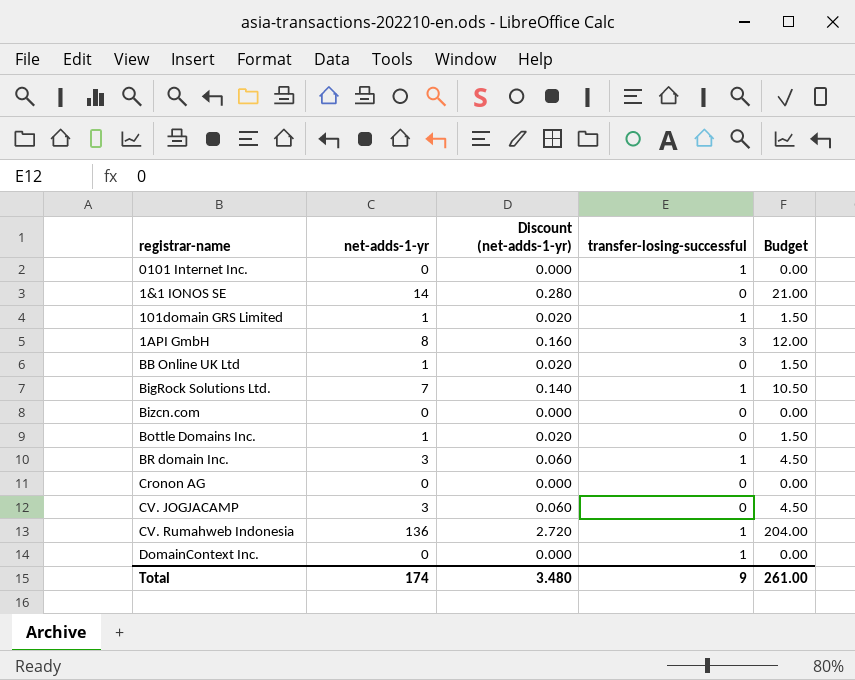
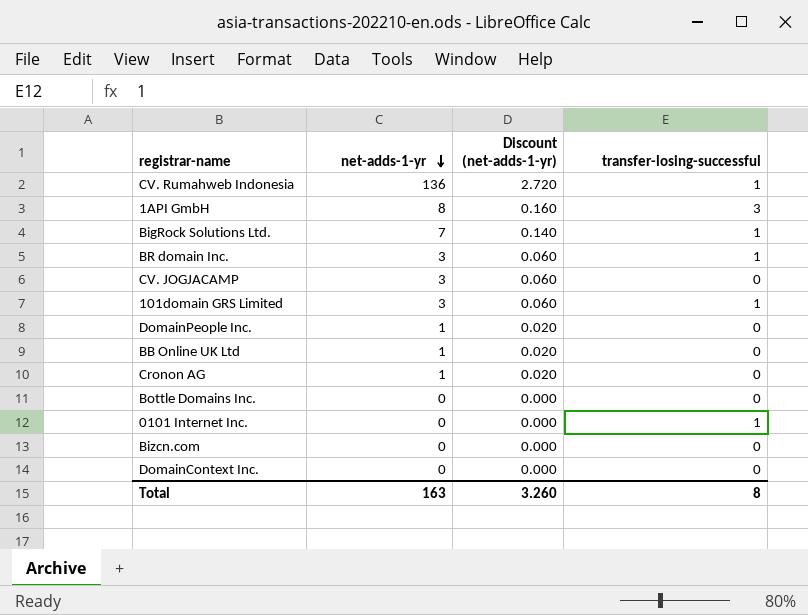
row order: none -> net-adds-1-yr descending
column Budget | formula: [net-adds-1-yr] * 1.5 -> none
row 1&1 IONOS SE: 14 | 0.280 | 0 | 21.00 -> none
101domain GRS Limited | net-adds-1-yr: 1 -> 3
101domain GRS Limited | Discount (net-adds-1-yr): 0.020 -> 0.060
row DomainPeople Inc.: none -> 1 | 0.020 | 0
Cronon AG | net-adds-1-yr: 0 -> 1
Cronon AG | Discount (net-adds-1-yr): 0.000 -> 0.020
Bottle Domains Inc. | net-adds-1-yr: 1 -> 0
Bottle Domains Inc. | Discount (net-adds-1-yr): 0.020 -> 0.000
DomainContext Inc. | transfer-losing-successful: 1 -> 0
Total | net-adds-1-yr: 174 -> 163
Total | Discount (net-adds-1-yr): 3.480 -> 3.260
Total | transfer-losing-successful: 9 -> 8

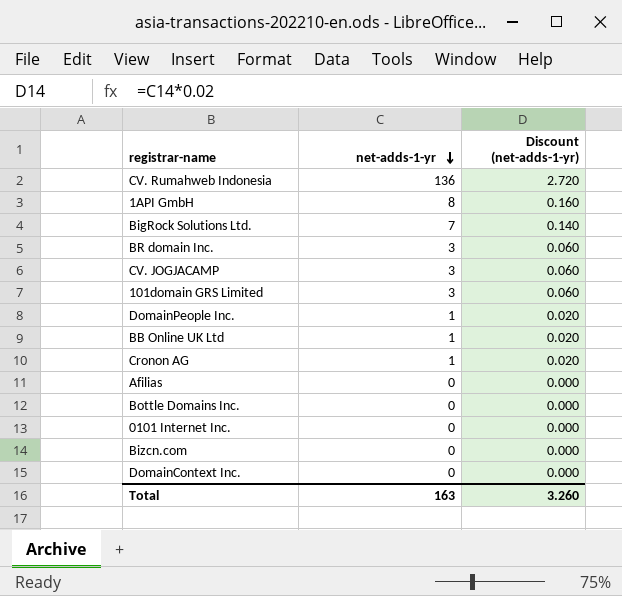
column transfer-losing-successful | position: 4 -> none
row Afilias: none -> 0 | 0.000

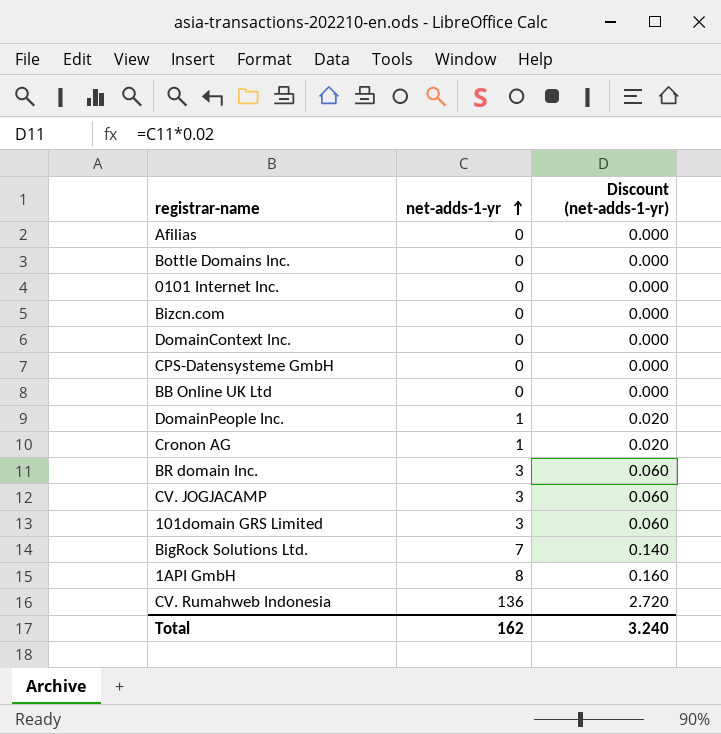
row order: net-adds-1-yr descending -> net-adds-1-yr ascending
row CPS-Datensysteme GmbH: none -> 0 | 0.000
BB Online UK Ltd | net-adds-1-yr: 1 -> 0
BB Online UK Ltd | Discount (net-adds-1-yr): 0.020 -> 0.000
Total | net-adds-1-yr: 163 -> 162
Total | Discount (net-adds-1-yr): 3.260 -> 3.240

